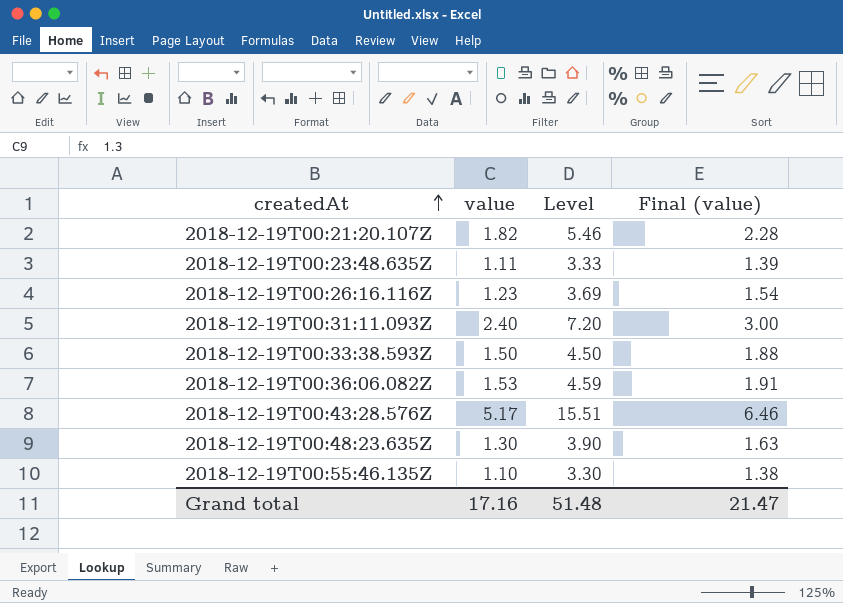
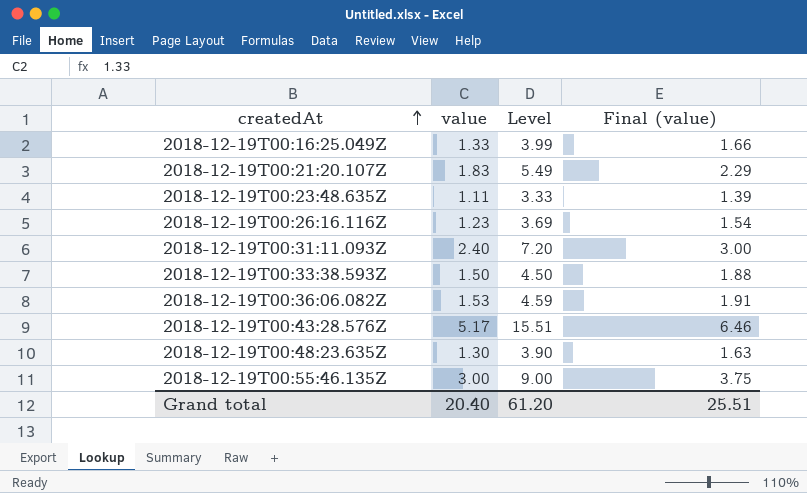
row 2018-12-19T00:16:25.049Z: none -> 1.33 | 3.99 | 1.66
2018-12-19T00:21:20.107Z | value: 1.82 -> 1.83
2018-12-19T00:21:20.107Z | Level: 5.46 -> 5.49
2018-12-19T00:21:20.107Z | Final (value): 2.28 -> 2.29
2018-12-19T00:55:46.135Z | value: 1.10 -> 3.00
2018-12-19T00:55:46.135Z | Level: 3.30 -> 9.00
2018-12-19T00:55:46.135Z | Final (value): 1.38 -> 3.75
Grand total | value: 17.16 -> 20.40
Grand total | Level: 51.48 -> 61.20
Grand total | Final (value): 21.47 -> 25.51

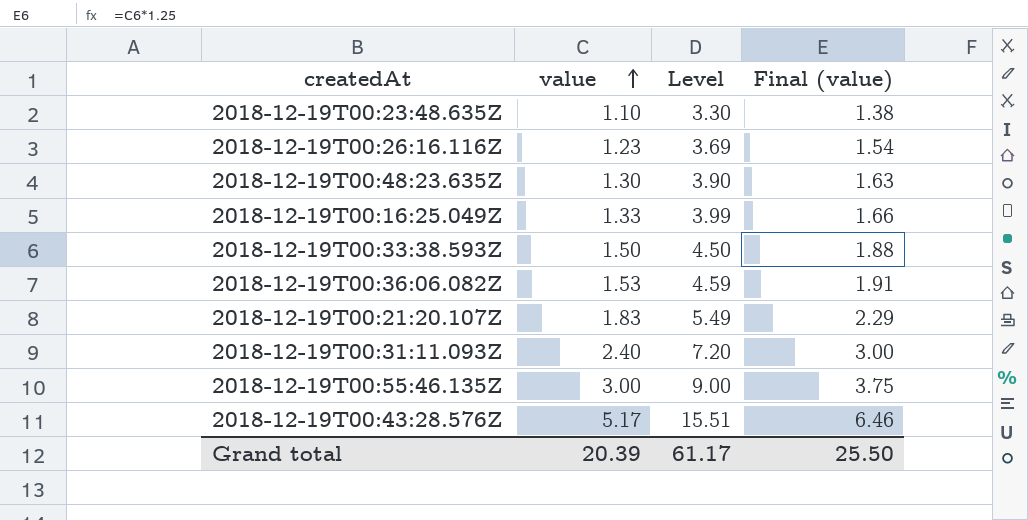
row order: createdAt ascending -> value ascending
2018-12-19T00:23:48.635Z | value: 1.11 -> 1.10
2018-12-19T00:23:48.635Z | Level: 3.33 -> 3.30
2018-12-19T00:23:48.635Z | Final (value): 1.39 -> 1.38
Grand total | value: 20.40 -> 20.39
Grand total | Level: 61.20 -> 61.17
Grand total | Final (value): 25.51 -> 25.50

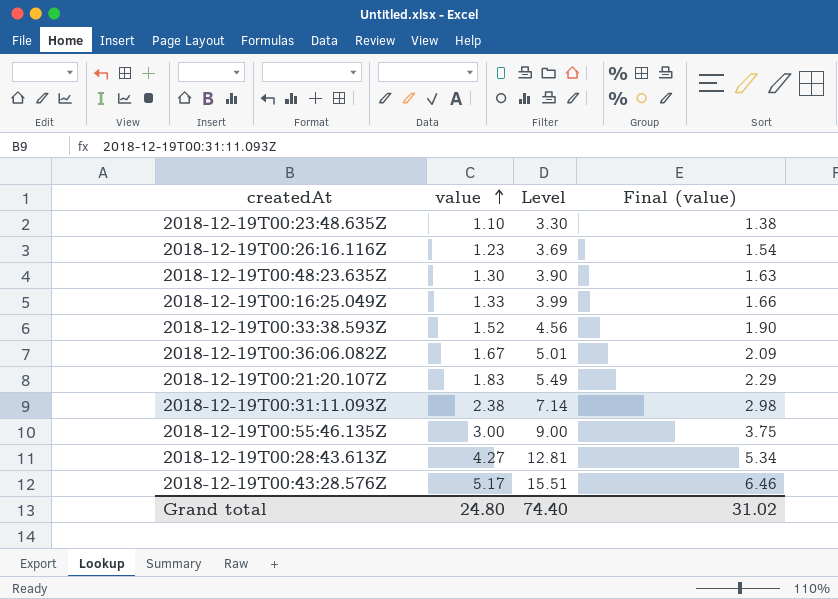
2018-12-19T00:33:38.593Z | value: 1.50 -> 1.52
2018-12-19T00:33:38.593Z | Level: 4.50 -> 4.56
2018-12-19T00:33:38.593Z | Final (value): 1.88 -> 1.90
2018-12-19T00:36:06.082Z | value: 1.53 -> 1.67
2018-12-19T00:36:06.082Z | Level: 4.59 -> 5.01
2018-12-19T00:36:06.082Z | Final (value): 1.91 -> 2.09
2018-12-19T00:31:11.093Z | value: 2.40 -> 2.38
2018-12-19T00:31:11.093Z | Level: 7.20 -> 7.14
2018-12-19T00:31:11.093Z | Final (value): 3.00 -> 2.98
row 2018-12-19T00:28:43.613Z: none -> 4.27 | 12.81 | 5.34
Grand total | value: 20.39 -> 24.80
Grand total | Level: 61.17 -> 74.40
Grand total | Final (value): 25.50 -> 31.02

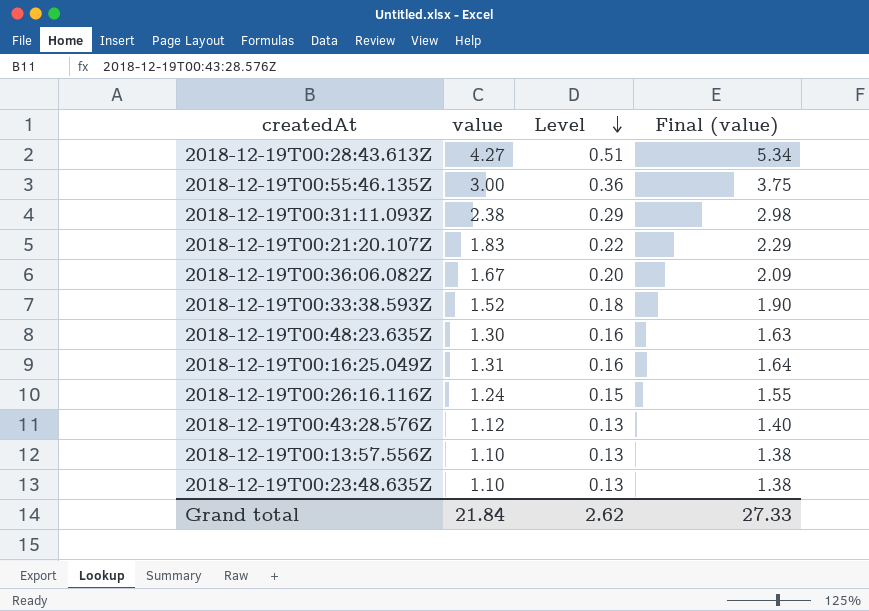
row order: value ascending -> Level descending
column Level | formula: [value] * 3 -> [value] * 0.12
2018-12-19T00:16:25.049Z | value: 1.33 -> 1.31
2018-12-19T00:16:25.049Z | Final (value): 1.66 -> 1.64
2018-12-19T00:26:16.116Z | value: 1.23 -> 1.24
2018-12-19T00:26:16.116Z | Final (value): 1.54 -> 1.55
2018-12-19T00:43:28.576Z | value: 5.17 -> 1.12
2018-12-19T00:43:28.576Z | Final (value): 6.46 -> 1.40
row 2018-12-19T00:13:57.556Z: none -> 1.10 | 0.13 | 1.38
Grand total | value: 24.80 -> 21.84
Grand total | Level: 74.40 -> 2.62
Grand total | Final (value): 31.02 -> 27.33

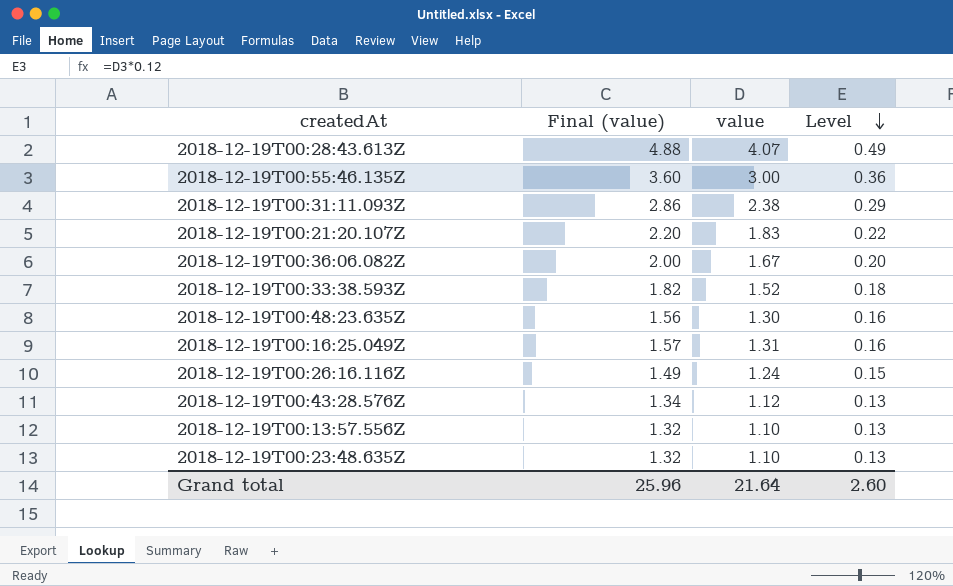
column Final (value) | formula: [value] * 1.25 -> [value] * 1.2
column Final (value) | position: 4 -> 2
2018-12-19T00:28:43.613Z | value: 4.27 -> 4.07
2018-12-19T00:28:43.613Z | Level: 0.51 -> 0.49
Grand total | Final (value): 27.33 -> 25.96
Grand total | value: 21.84 -> 21.64
Grand total | Level: 2.62 -> 2.60

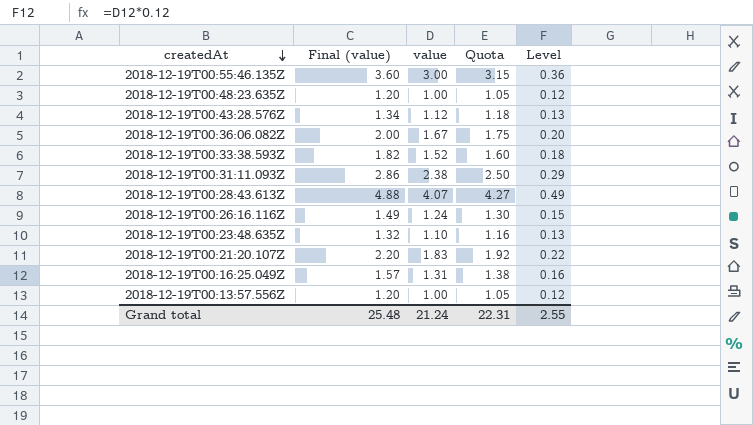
row order: Level descending -> createdAt descending
column Quota | formula: none -> [value] * 1.05
2018-12-19T00:48:23.635Z | Final (value): 1.56 -> 1.20
2018-12-19T00:48:23.635Z | value: 1.30 -> 1.00
2018-12-19T00:48:23.635Z | Level: 0.16 -> 0.12
2018-12-19T00:13:57.556Z | Final (value): 1.32 -> 1.20
2018-12-19T00:13:57.556Z | value: 1.10 -> 1.00
2018-12-19T00:13:57.556Z | Level: 0.13 -> 0.12
Grand total | Final (value): 25.96 -> 25.48
Grand total | value: 21.64 -> 21.24
Grand total | Level: 2.60 -> 2.55

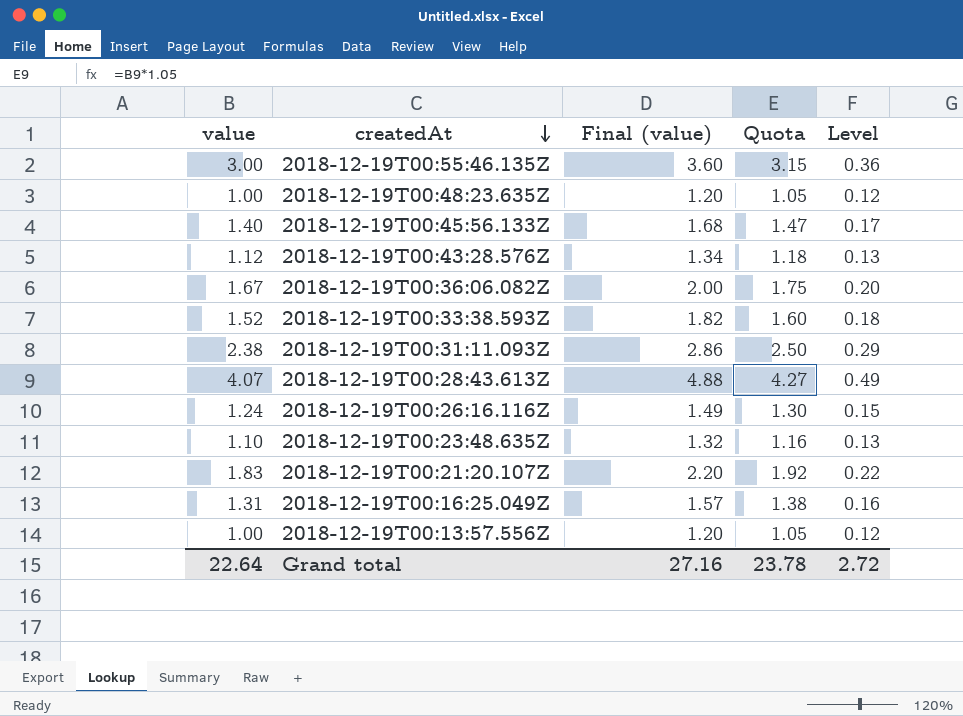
column value | position: 3 -> 1
row 2018-12-19T00:45:56.133Z: none -> 1.40 | 1.68 | 1.47 | 0.17
Grand total | value: 21.24 -> 22.64
Grand total | Final (value): 25.48 -> 27.16
Grand total | Quota: 22.31 -> 23.78
Grand total | Level: 2.55 -> 2.72

